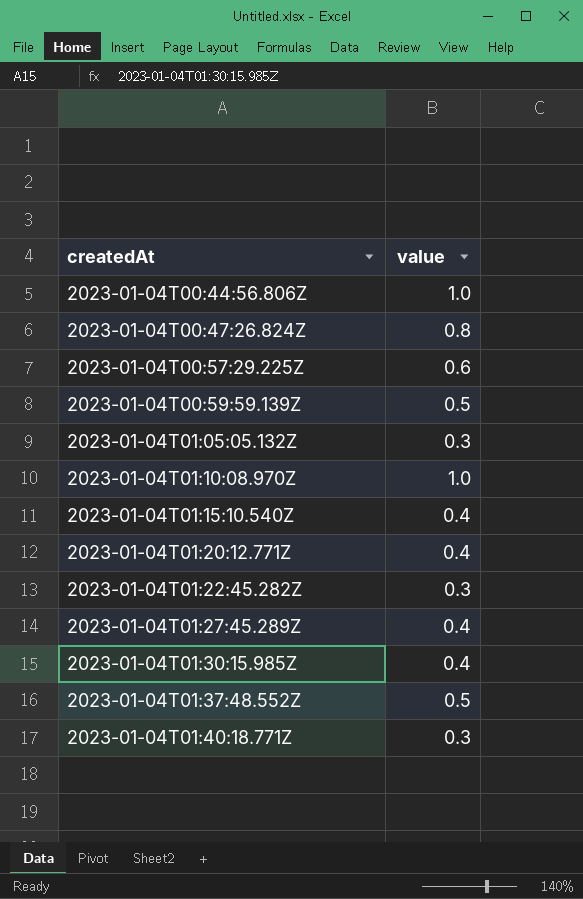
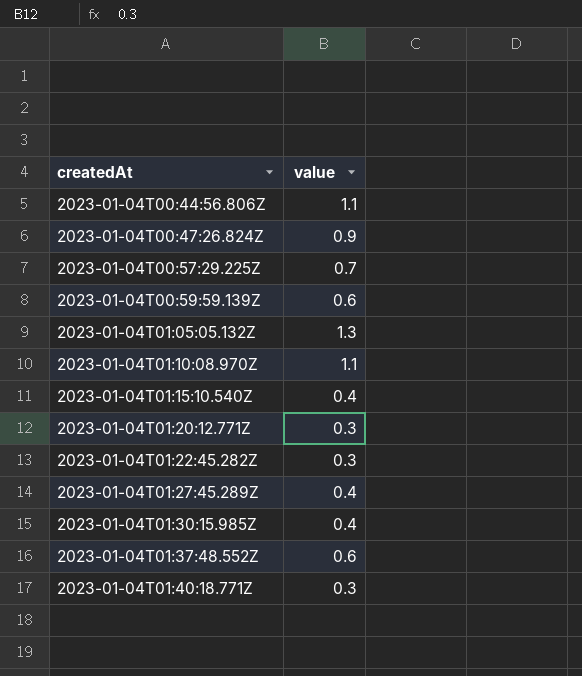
2023-01-04T00:44:56.806Z | value: 1.0 -> 1.1
2023-01-04T00:47:26.824Z | value: 0.8 -> 0.9
2023-01-04T00:57:29.225Z | value: 0.6 -> 0.7
2023-01-04T00:59:59.139Z | value: 0.5 -> 0.6
2023-01-04T01:05:05.132Z | value: 0.3 -> 1.3
2023-01-04T01:10:08.970Z | value: 1.0 -> 1.1
2023-01-04T01:20:12.771Z | value: 0.4 -> 0.3
2023-01-04T01:37:48.552Z | value: 0.5 -> 0.6

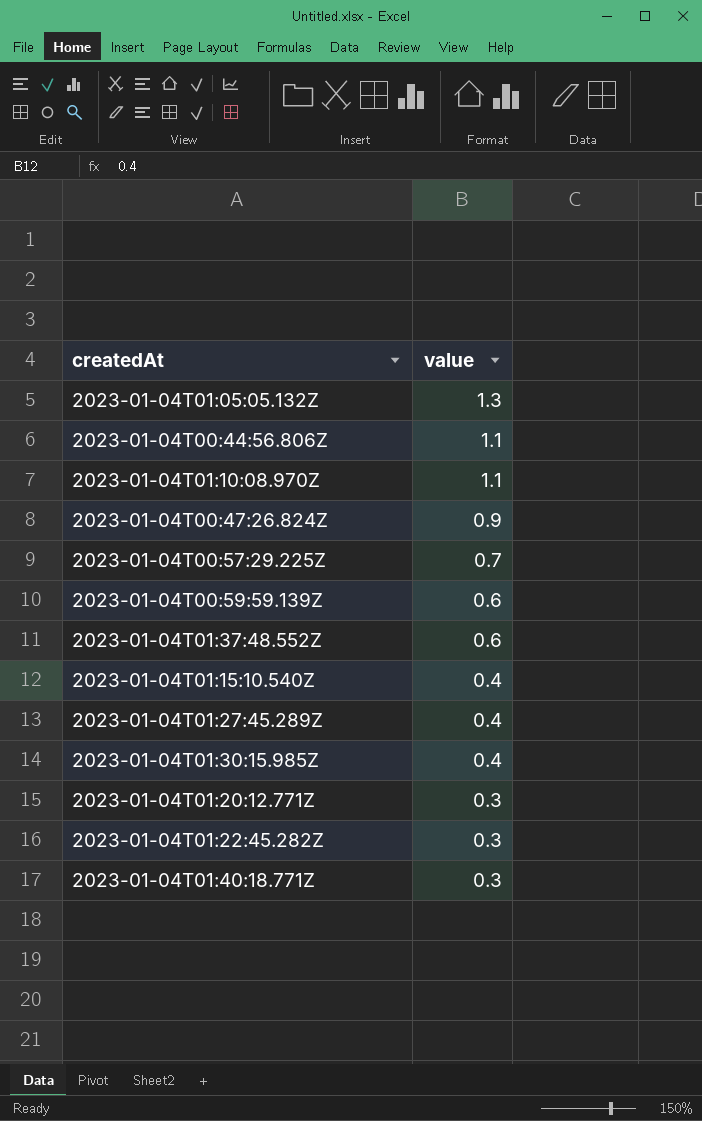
row order: createdAt ascending -> value descending

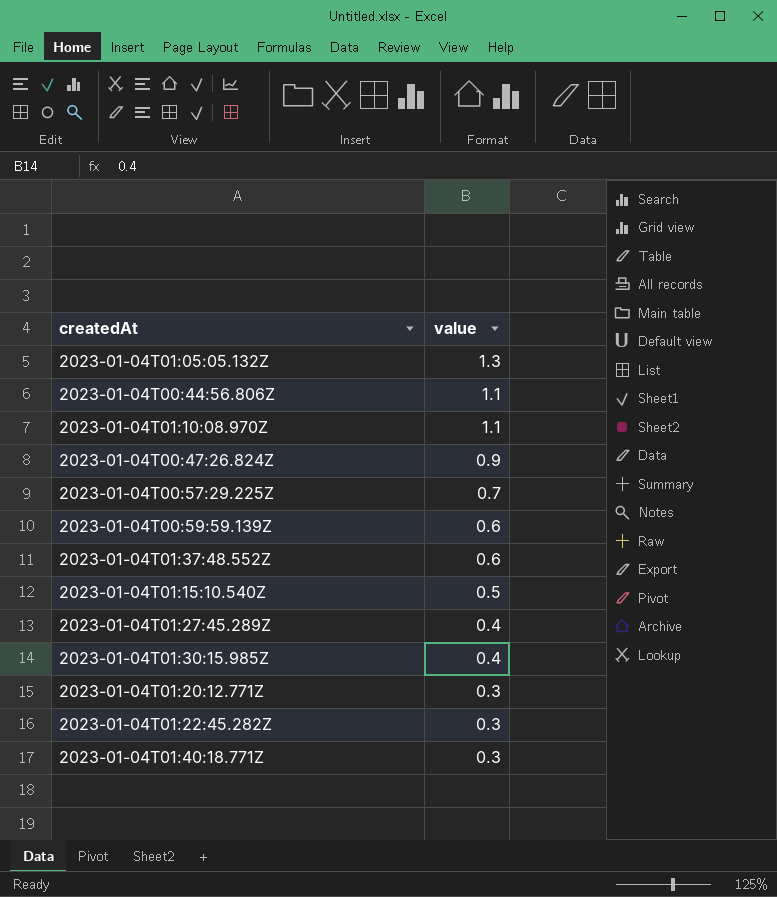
2023-01-04T01:15:10.540Z | value: 0.4 -> 0.5

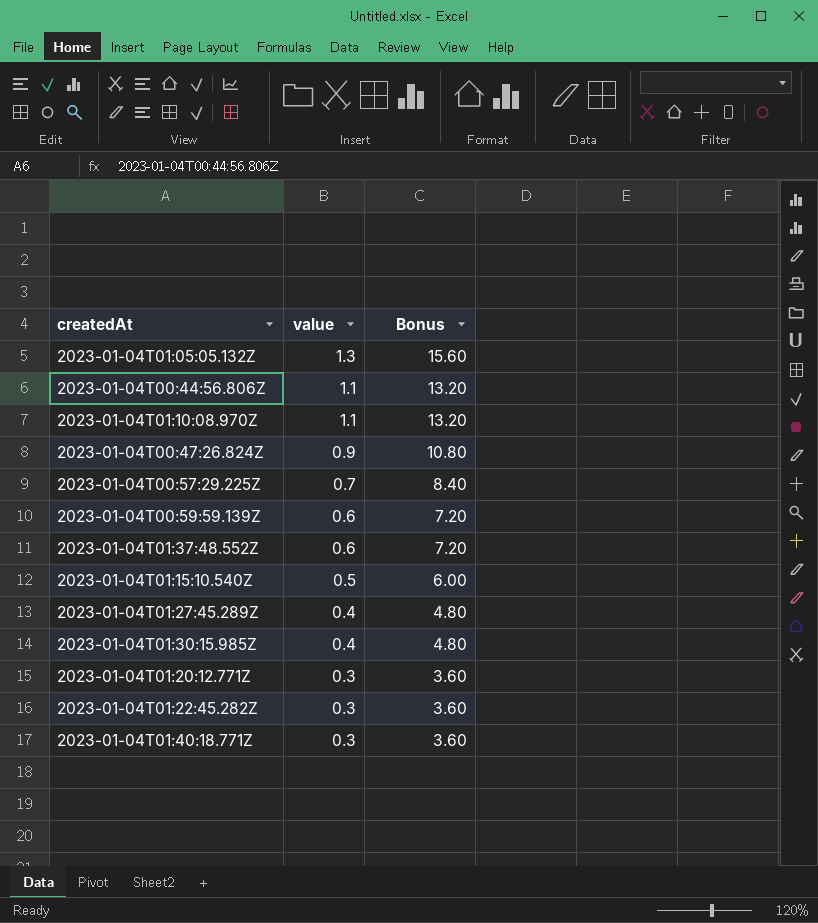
column Bonus | formula: none -> [value] * 12

